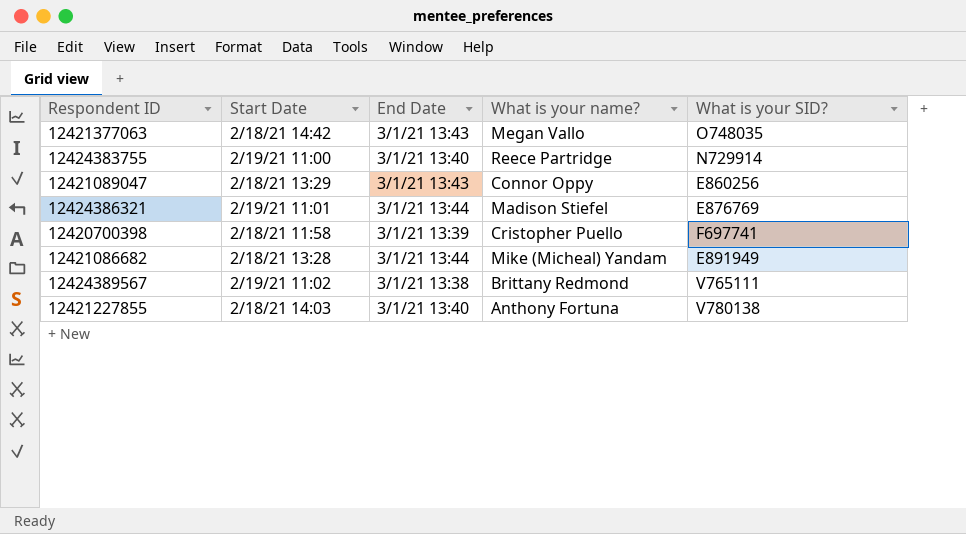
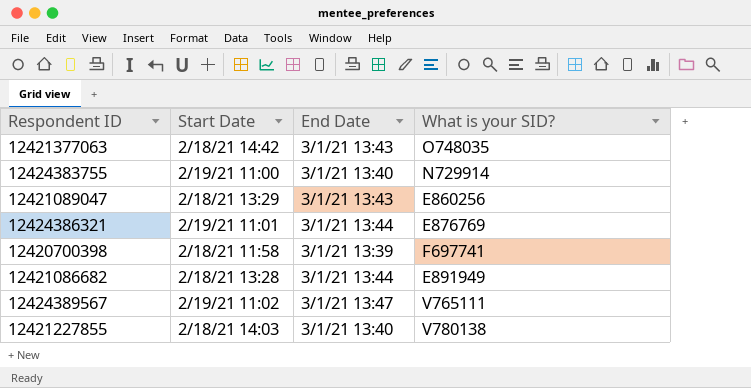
column What is your name? | position: 4 -> none
12424389567 | End Date: 3/1/21 13:38 -> 3/1/21 13:47

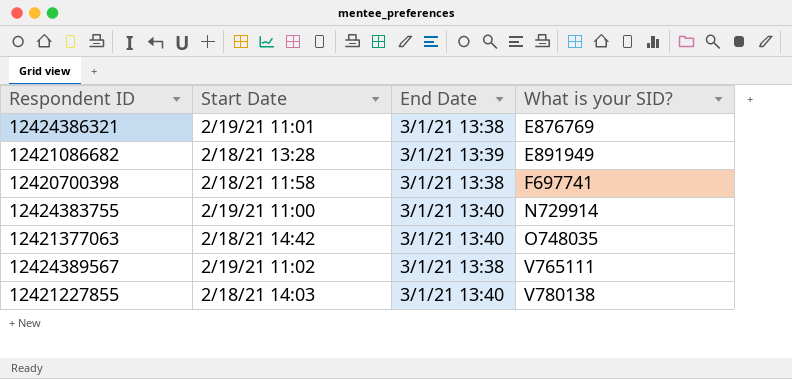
row order: none -> What is your SID? ascending
row 12421089047: 2/18/21 13:29 | 3/1/21 13:43 | E860256 -> none
12424386321 | End Date: 3/1/21 13:44 -> 3/1/21 13:38
12421086682 | End Date: 3/1/21 13:44 -> 3/1/21 13:39
12420700398 | End Date: 3/1/21 13:39 -> 3/1/21 13:38
12421377063 | End Date: 3/1/21 13:43 -> 3/1/21 13:40
12424389567 | End Date: 3/1/21 13:47 -> 3/1/21 13:38

